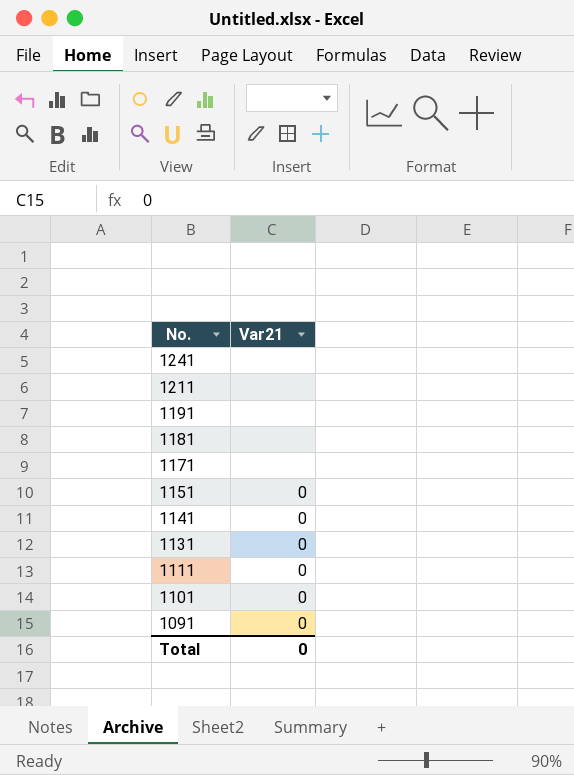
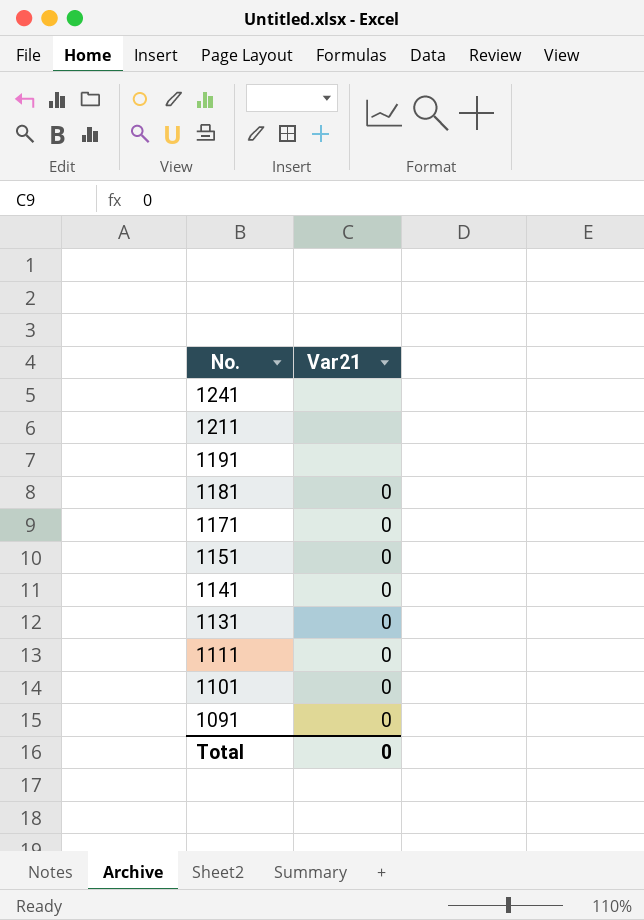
1181 | Var21: none -> 0
1171 | Var21: none -> 0

